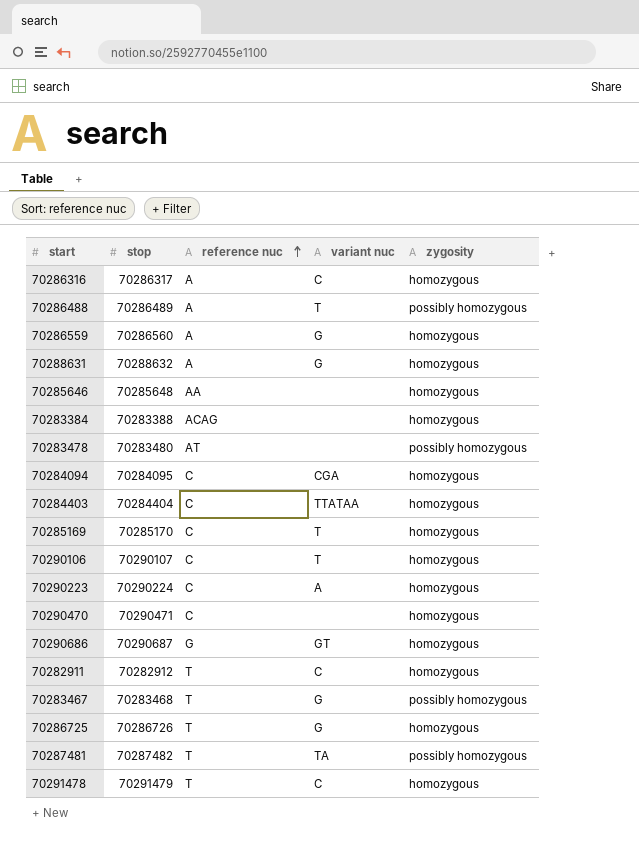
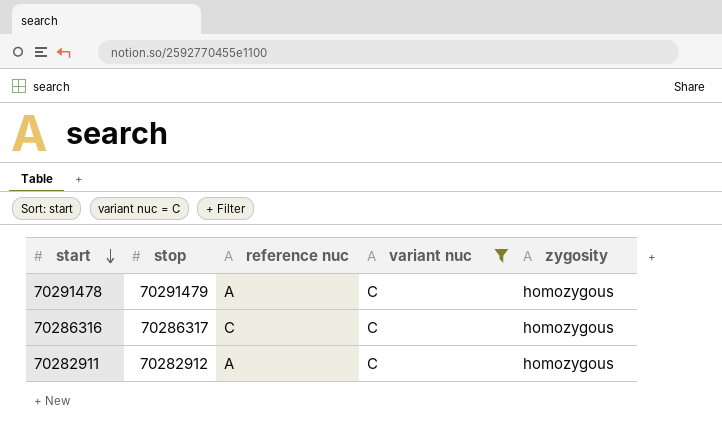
filter: none -> variant nuc = C
row order: reference nuc ascending -> start descending
70291478 | reference nuc: T -> A
70286316 | reference nuc: A -> C
70282911 | reference nuc: T -> A

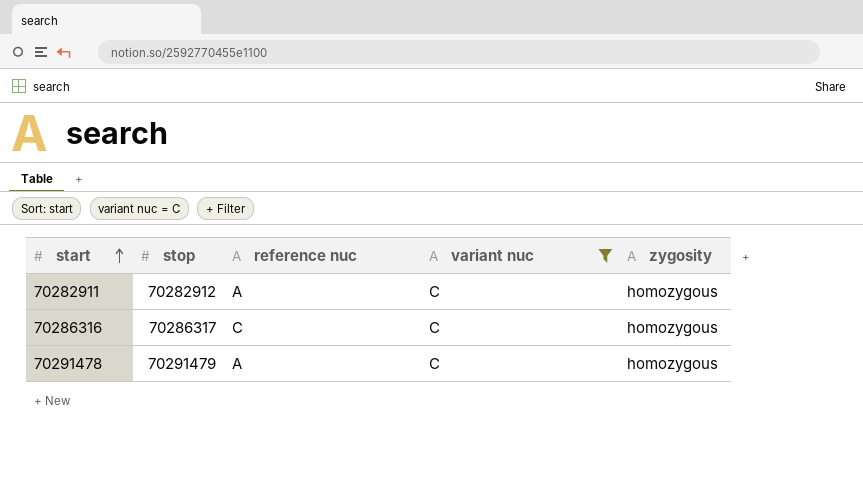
row order: start descending -> start ascending

